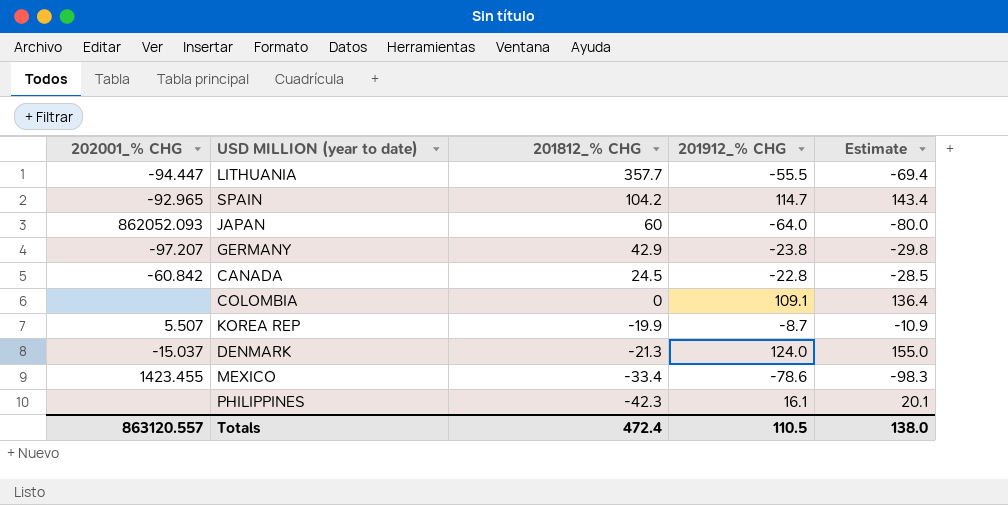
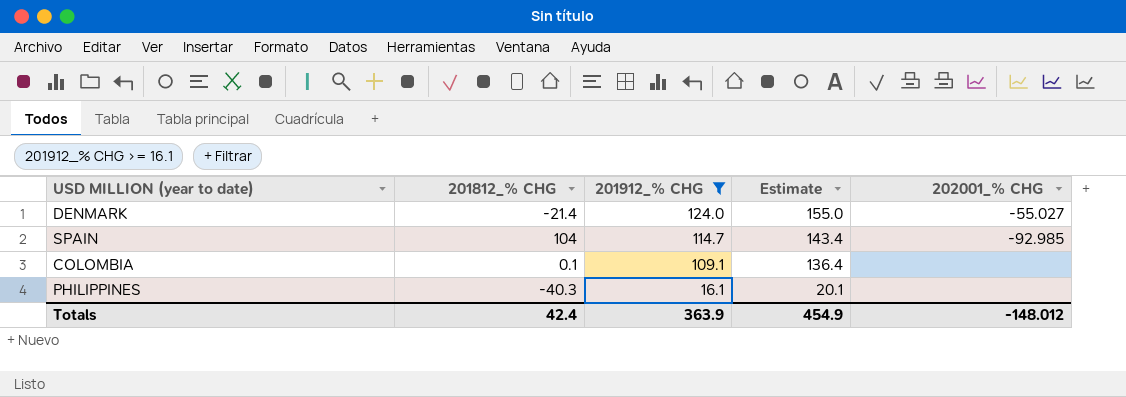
filter: none -> 201912_% CHG >= 16.1
row order: 201812_% CHG descending -> 201912_% CHG descending
column 202001_% CHG | position: 1 -> 5
DENMARK | 201812_% CHG: -21.3 -> -21.4
DENMARK | 202001_% CHG: -15.037 -> -55.027
SPAIN | 201812_% CHG: 104.2 -> 104
SPAIN | 202001_% CHG: -92.965 -> -92.985
COLOMBIA | 201812_% CHG: 0 -> 0.1
PHILIPPINES | 201812_% CHG: -42.3 -> -40.3
Totals | 201812_% CHG: 472.4 -> 42.4
Totals | 201912_% CHG: 110.5 -> 363.9
Totals | Estimate: 138.0 -> 454.9
Totals | 202001_% CHG: 863120.557 -> -148.012

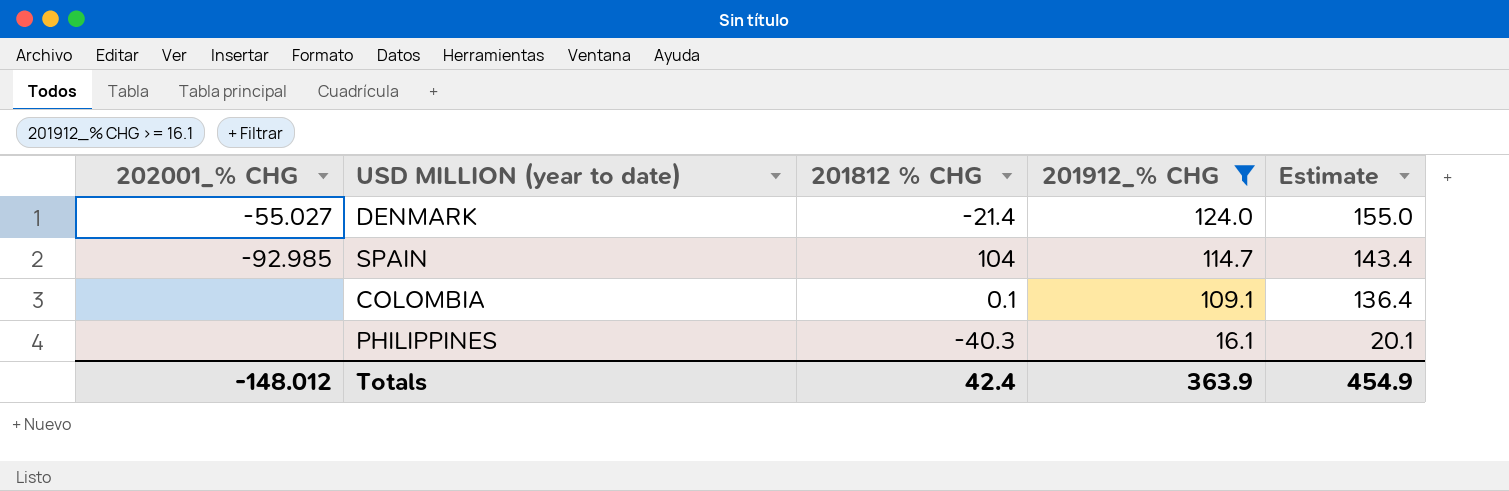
column 202001_% CHG | position: 5 -> 1
column name: 201812_% CHG -> 201812 % CHG

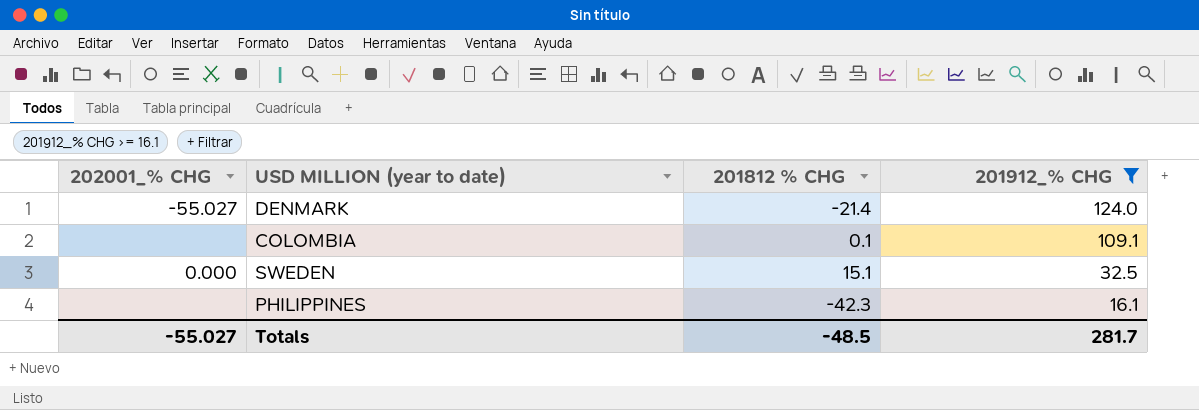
column Estimate | formula: [201912_% CHG] * 1.25 -> none
row SPAIN: -92.985 | 104 | 114.7 | 143.4 -> none
row SWEDEN: none -> 0.000 | 15.1 | 32.5
PHILIPPINES | 201812 % CHG: -40.3 -> -42.3
Totals | 202001_% CHG: -148.012 -> -55.027
Totals | 201812 % CHG: 42.4 -> -48.5
Totals | 201912_% CHG: 363.9 -> 281.7

